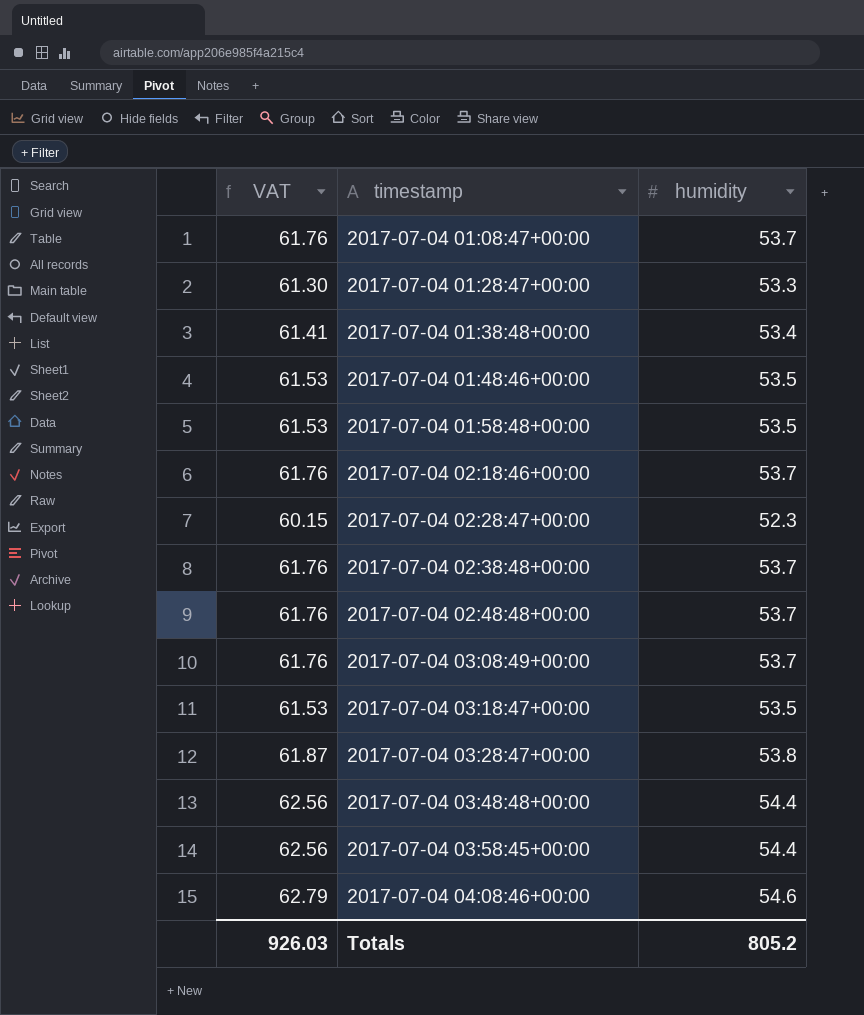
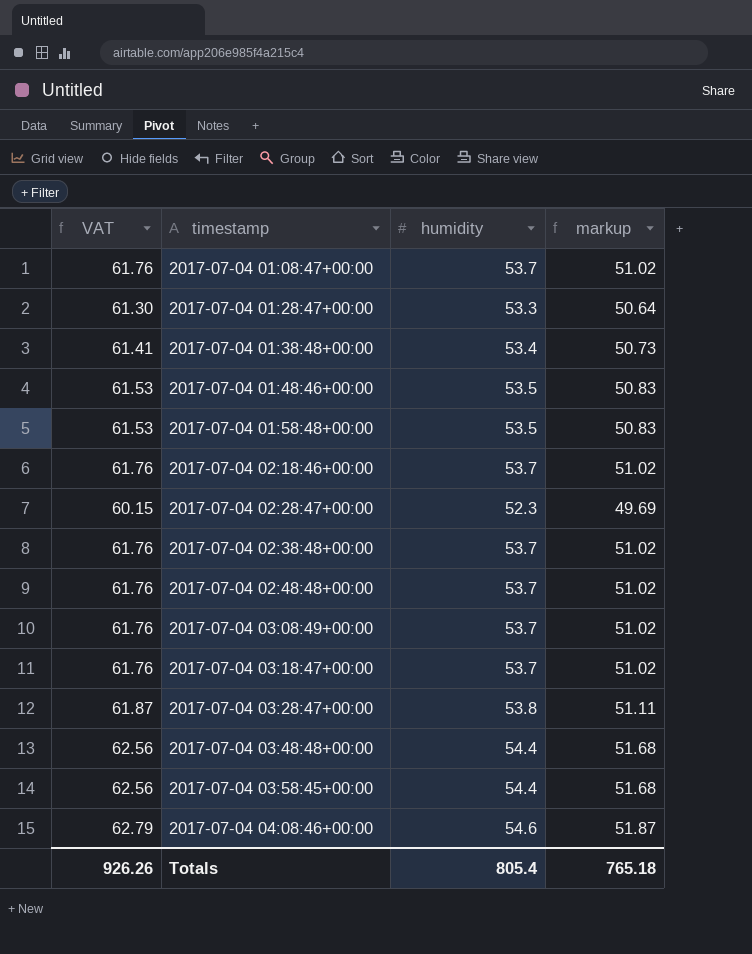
column markup | formula: none -> [humidity] * 0.95
2017-07-04 03:18:47+00:00 | VAT: 61.53 -> 61.76
2017-07-04 03:18:47+00:00 | humidity: 53.5 -> 53.7
Totals | VAT: 926.03 -> 926.26
Totals | humidity: 805.2 -> 805.4

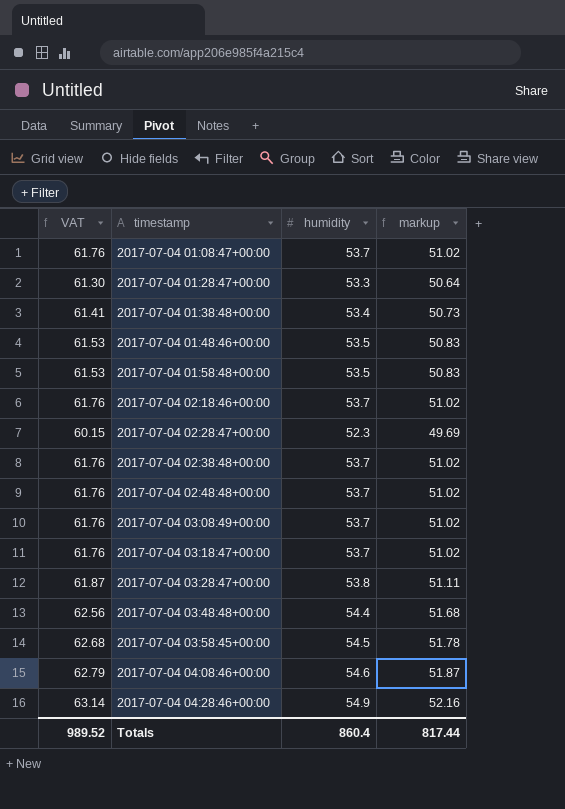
2017-07-04 03:58:45+00:00 | VAT: 62.56 -> 62.68
2017-07-04 03:58:45+00:00 | humidity: 54.4 -> 54.5
2017-07-04 03:58:45+00:00 | markup: 51.68 -> 51.78
row 2017-07-04 04:28:46+00:00: none -> 63.14 | 54.9 | 52.16
Totals | VAT: 926.26 -> 989.52
Totals | humidity: 805.4 -> 860.4
Totals | markup: 765.18 -> 817.44

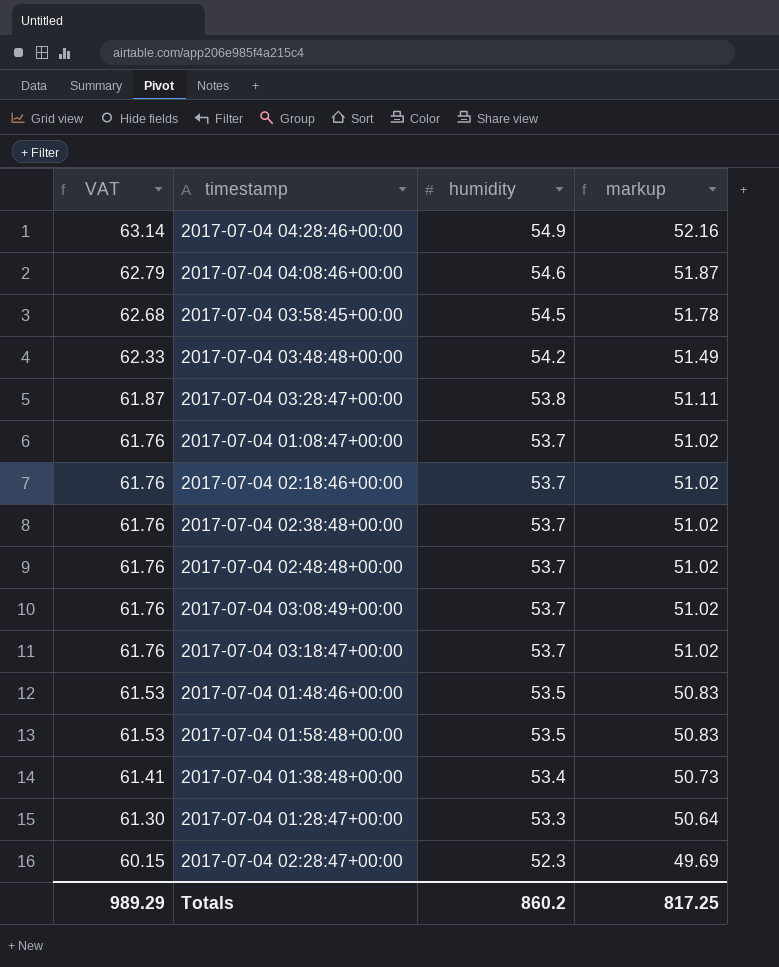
row order: timestamp ascending -> VAT descending
2017-07-04 03:48:48+00:00 | VAT: 62.56 -> 62.33
2017-07-04 03:48:48+00:00 | humidity: 54.4 -> 54.2
2017-07-04 03:48:48+00:00 | markup: 51.68 -> 51.49
Totals | VAT: 989.52 -> 989.29
Totals | humidity: 860.4 -> 860.2
Totals | markup: 817.44 -> 817.25

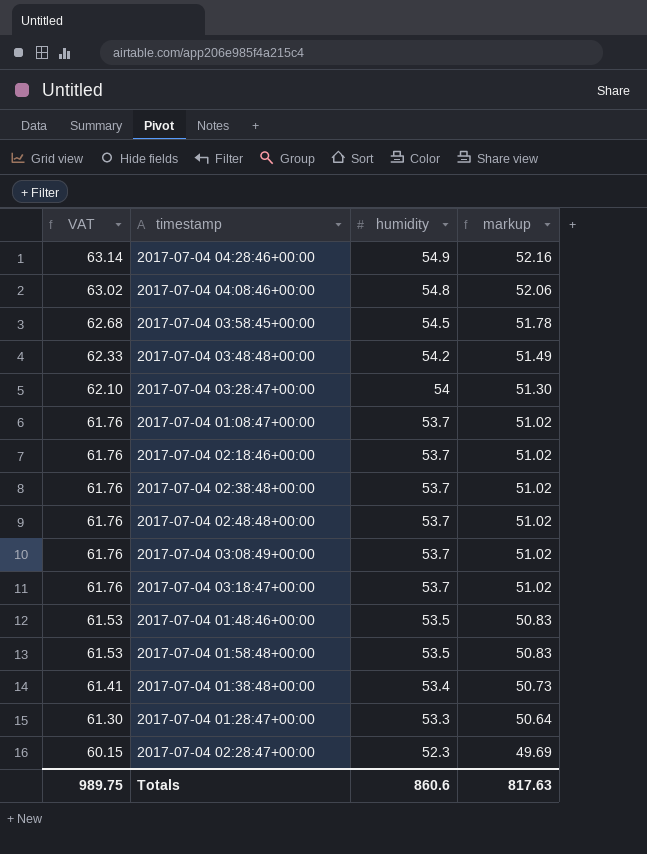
2017-07-04 04:08:46+00:00 | VAT: 62.79 -> 63.02
2017-07-04 04:08:46+00:00 | humidity: 54.6 -> 54.8
2017-07-04 04:08:46+00:00 | markup: 51.87 -> 52.06
2017-07-04 03:28:47+00:00 | VAT: 61.87 -> 62.10
2017-07-04 03:28:47+00:00 | humidity: 53.8 -> 54
2017-07-04 03:28:47+00:00 | markup: 51.11 -> 51.30
Totals | VAT: 989.29 -> 989.75
Totals | humidity: 860.2 -> 860.6
Totals | markup: 817.25 -> 817.63

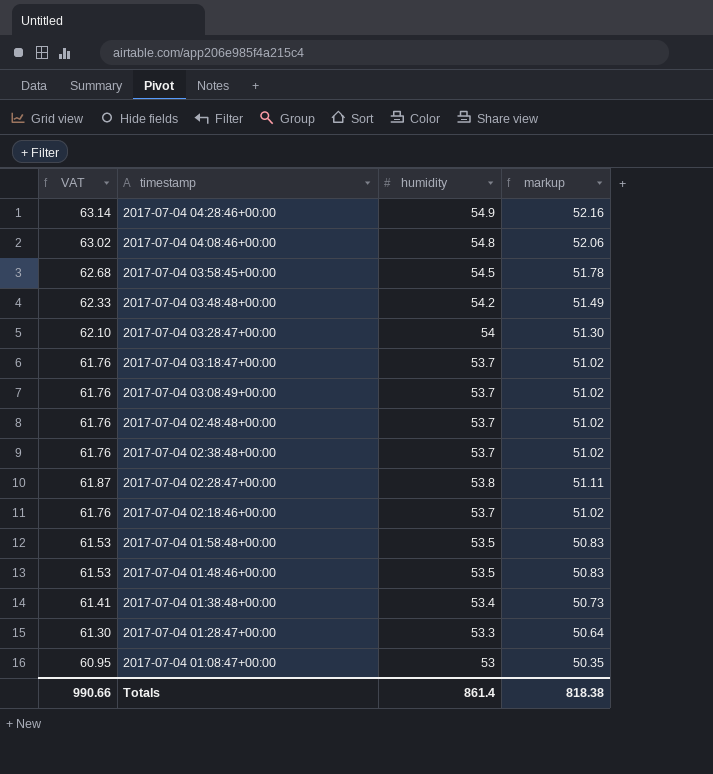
row order: VAT descending -> timestamp descending
2017-07-04 02:28:47+00:00 | VAT: 60.15 -> 61.87
2017-07-04 02:28:47+00:00 | humidity: 52.3 -> 53.8
2017-07-04 02:28:47+00:00 | markup: 49.69 -> 51.11
2017-07-04 01:08:47+00:00 | VAT: 61.76 -> 60.95
2017-07-04 01:08:47+00:00 | humidity: 53.7 -> 53
2017-07-04 01:08:47+00:00 | markup: 51.02 -> 50.35
Totals | VAT: 989.75 -> 990.66
Totals | humidity: 860.6 -> 861.4
Totals | markup: 817.63 -> 818.38

